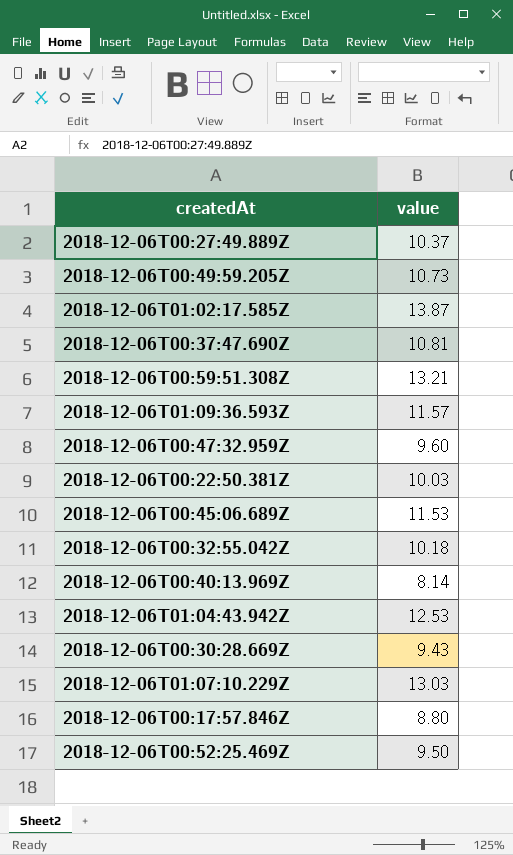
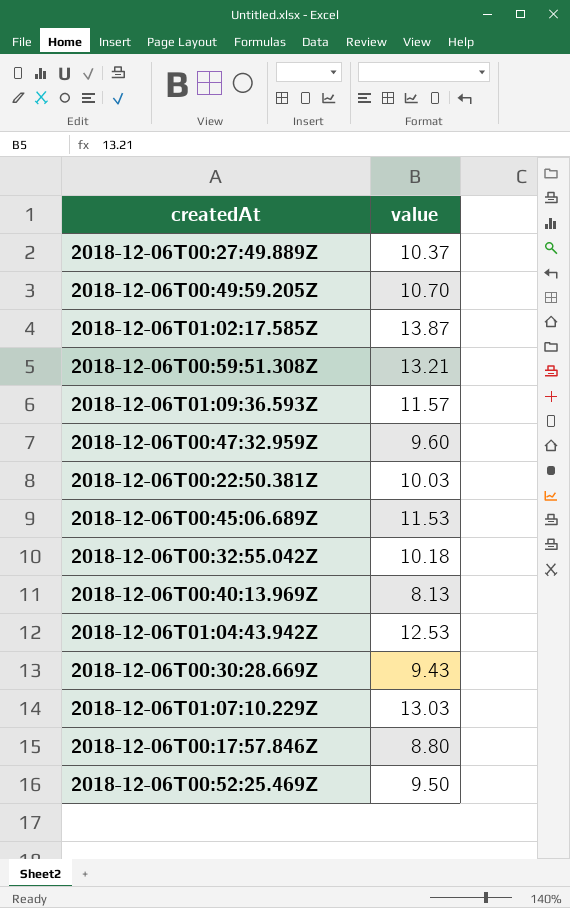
row 2018-12-06T00:37:47.690Z: 10.81 -> none
2018-12-06T00:49:59.205Z | value: 10.73 -> 10.70
2018-12-06T00:40:13.969Z | value: 8.14 -> 8.13

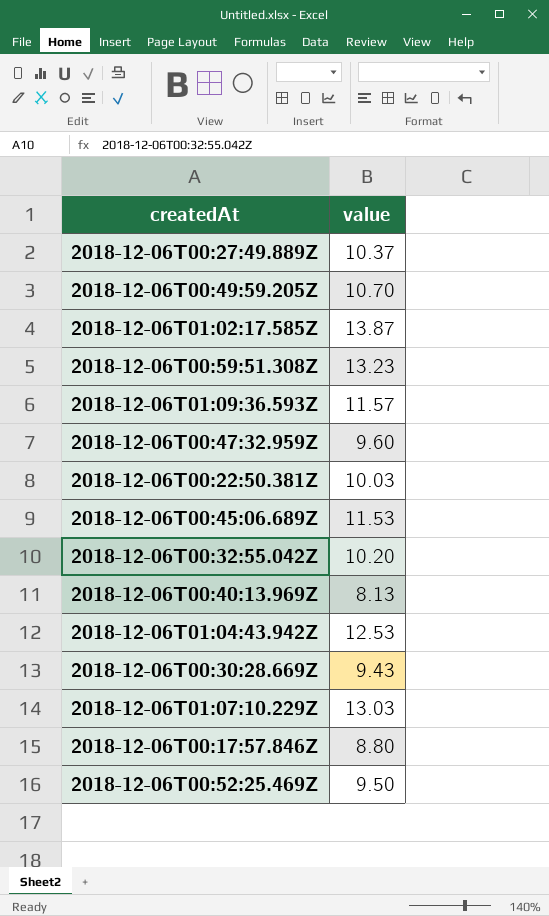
2018-12-06T00:59:51.308Z | value: 13.21 -> 13.23
2018-12-06T00:32:55.042Z | value: 10.18 -> 10.20

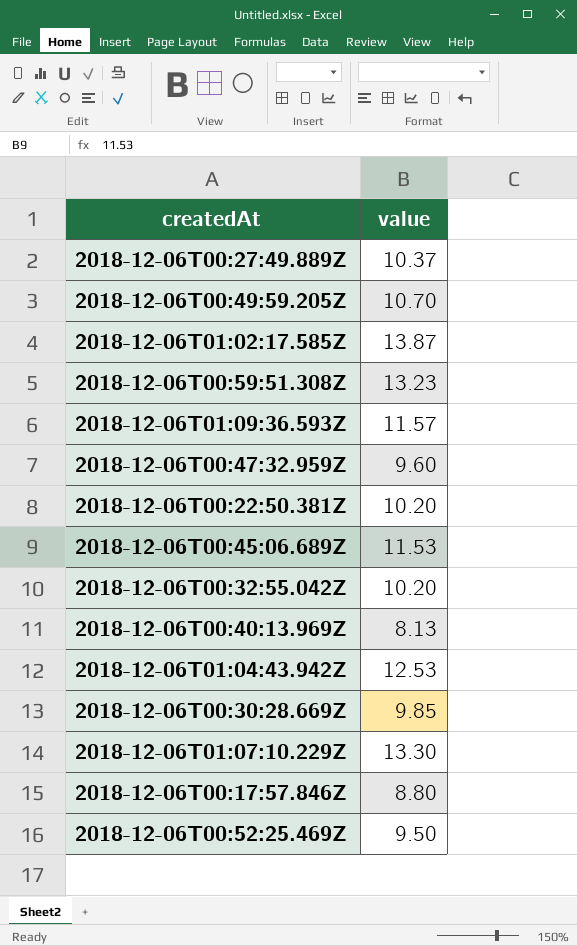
2018-12-06T00:22:50.381Z | value: 10.03 -> 10.20
2018-12-06T00:30:28.669Z | value: 9.43 -> 9.85
2018-12-06T01:07:10.229Z | value: 13.03 -> 13.30

